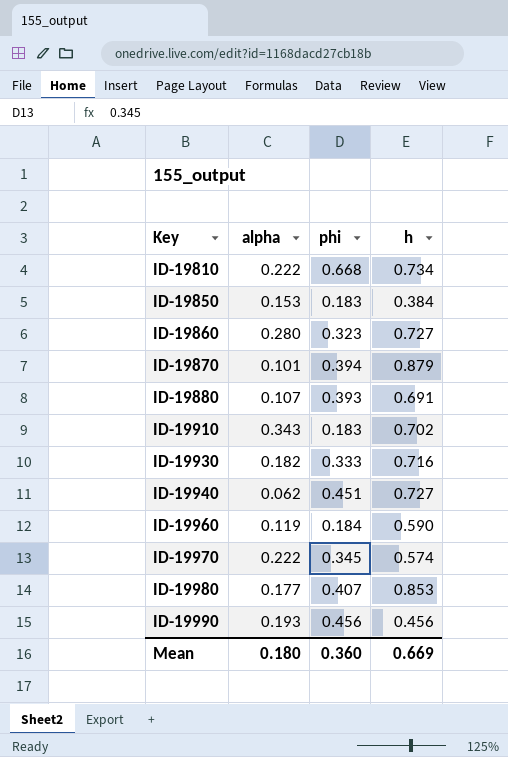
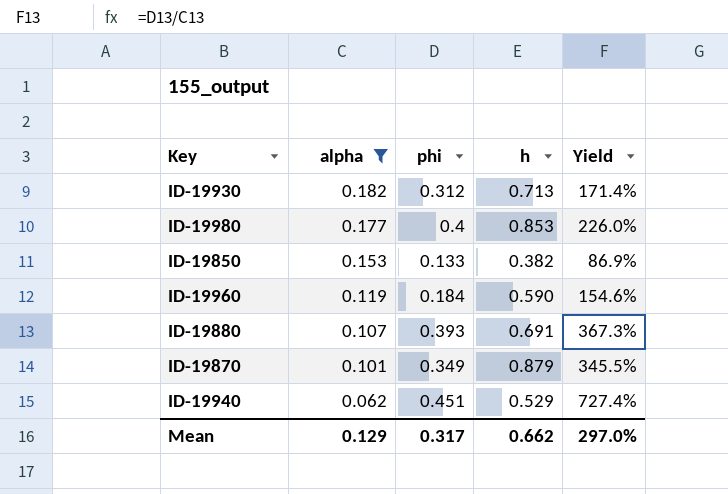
filter: none -> alpha <= 0.182
row order: Key ascending -> alpha descending
column Yield | formula: none -> [phi] / [alpha]
ID-19930 | phi: 0.333 -> 0.312
ID-19930 | h: 0.716 -> 0.713
ID-19980 | phi: 0.407 -> 0.4
ID-19850 | phi: 0.183 -> 0.133
ID-19850 | h: 0.384 -> 0.382
ID-19870 | phi: 0.394 -> 0.349
ID-19940 | h: 0.727 -> 0.529
Mean | alpha: 0.180 -> 0.129
Mean | phi: 0.360 -> 0.317
Mean | h: 0.669 -> 0.662

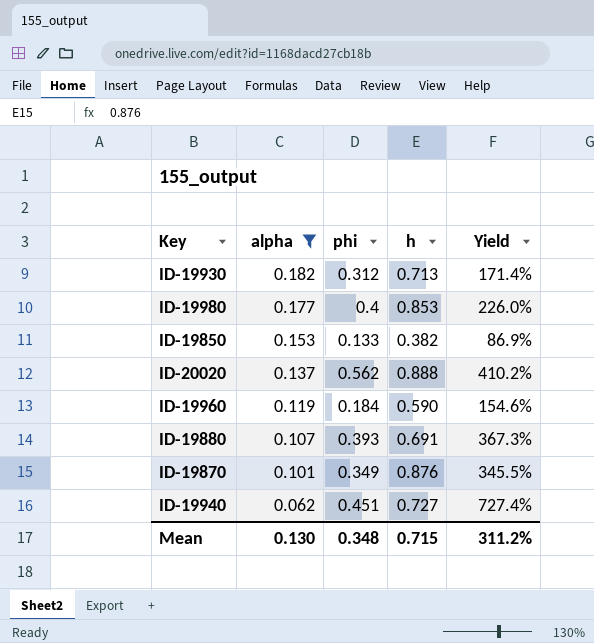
row ID-20020: none -> 0.137 | 0.562 | 0.888 | 410.2%
ID-19870 | h: 0.879 -> 0.876
ID-19940 | h: 0.529 -> 0.727
Mean | alpha: 0.129 -> 0.130
Mean | phi: 0.317 -> 0.348
Mean | h: 0.662 -> 0.715
Mean | Yield: 297.0% -> 311.2%

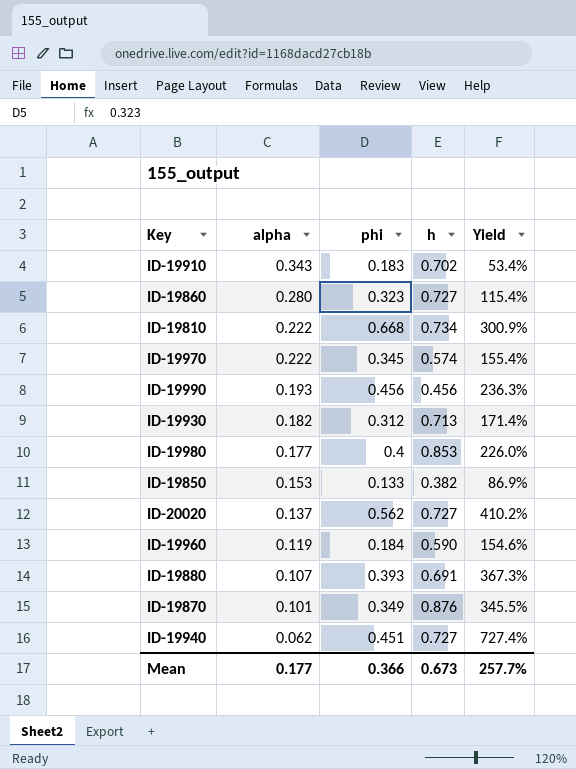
filter: alpha <= 0.182 -> none
ID-20020 | h: 0.888 -> 0.727
Mean | alpha: 0.130 -> 0.177
Mean | phi: 0.348 -> 0.366
Mean | h: 0.715 -> 0.673
Mean | Yield: 311.2% -> 257.7%

